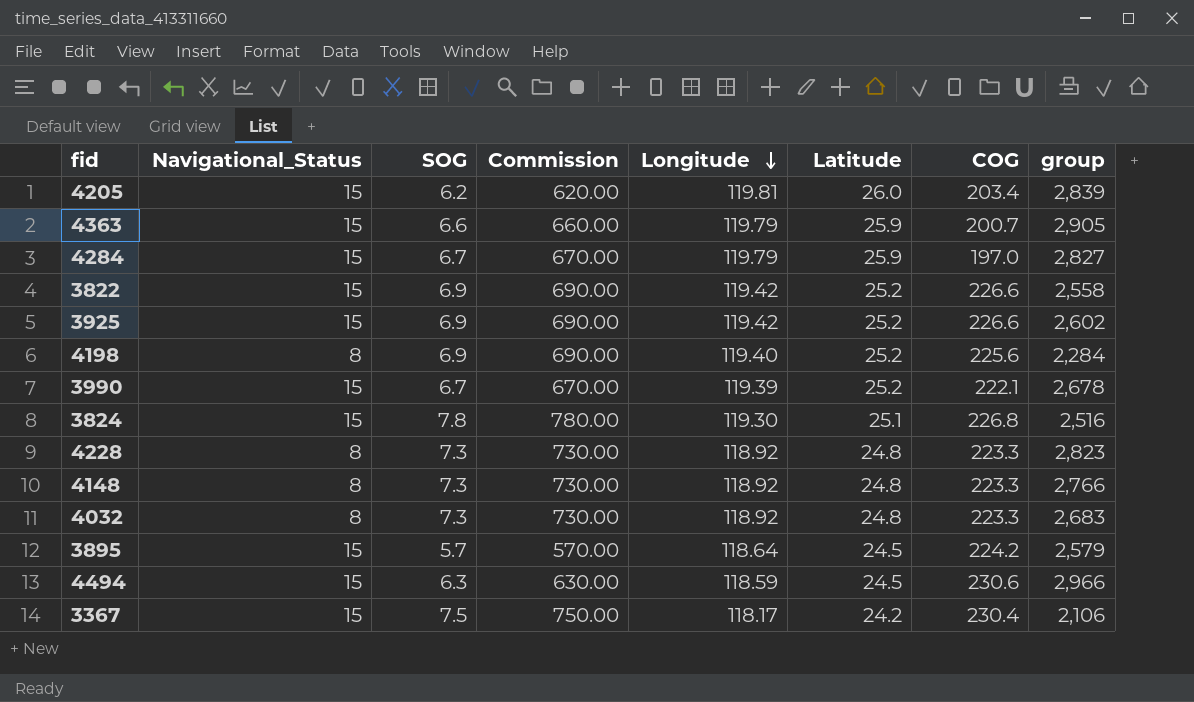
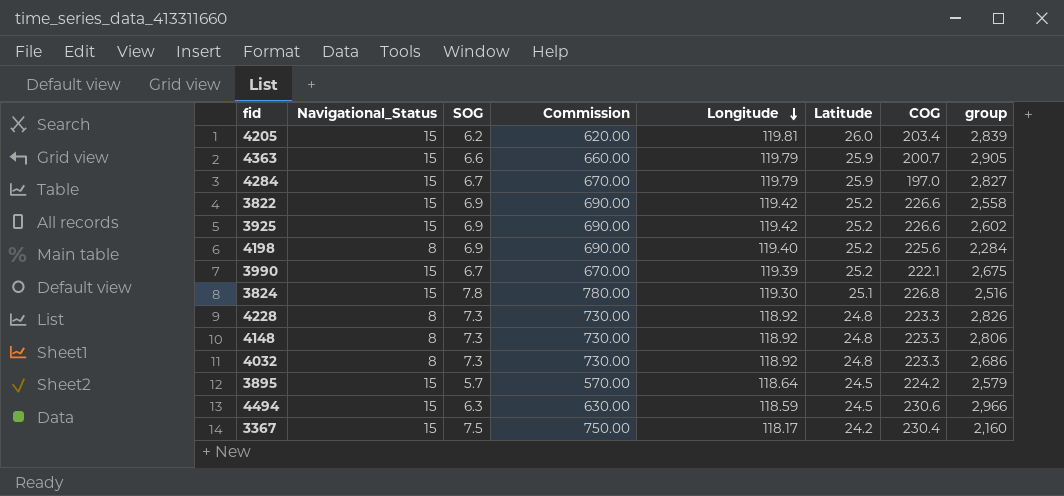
3990 | group: 2,678 -> 2,675
4228 | group: 2,823 -> 2,826
4148 | group: 2,766 -> 2,806
4032 | group: 2,683 -> 2,686
3367 | group: 2,106 -> 2,160

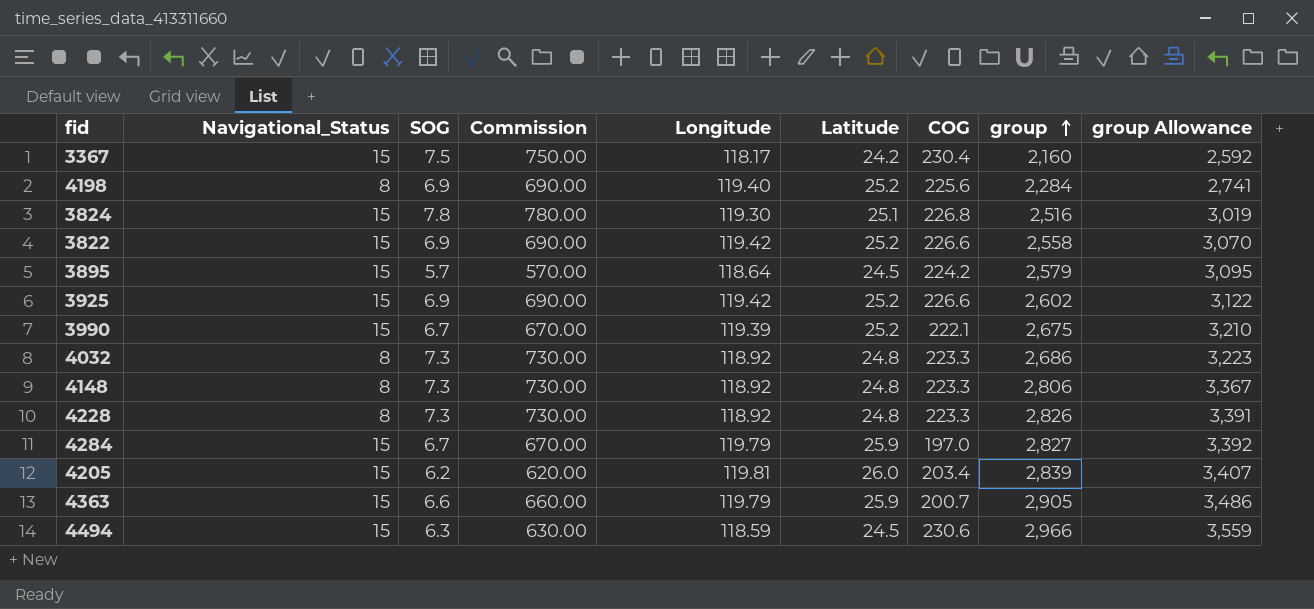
row order: Longitude descending -> group ascending
column group Allowance | formula: none -> [group] * 1.2

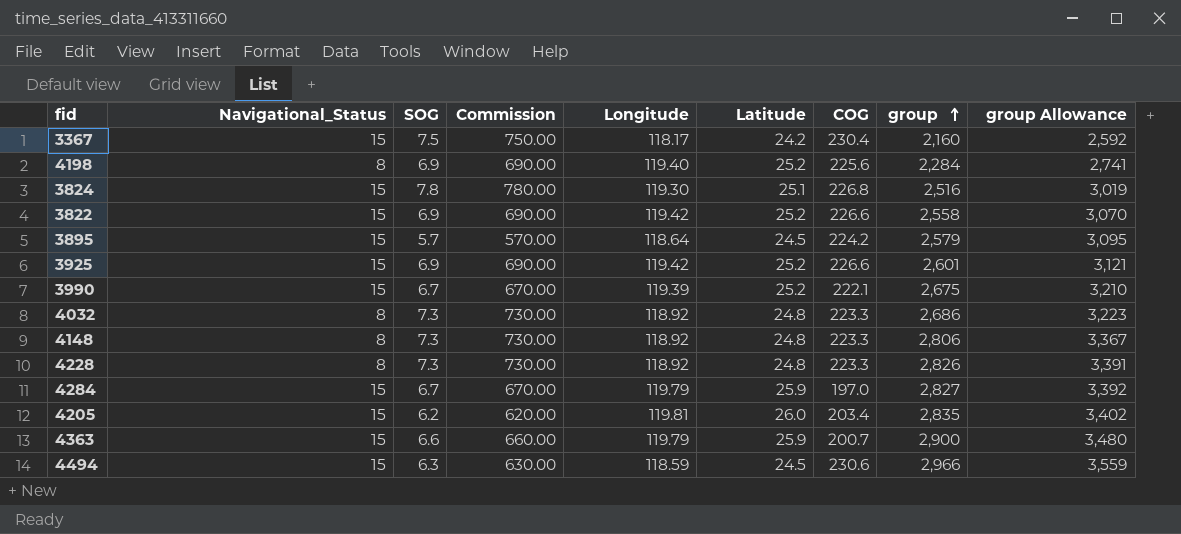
3925 | group: 2,602 -> 2,601
3925 | group Allowance: 3,122 -> 3,121
4205 | group: 2,839 -> 2,835
4205 | group Allowance: 3,407 -> 3,402
4363 | group: 2,905 -> 2,900
4363 | group Allowance: 3,486 -> 3,480

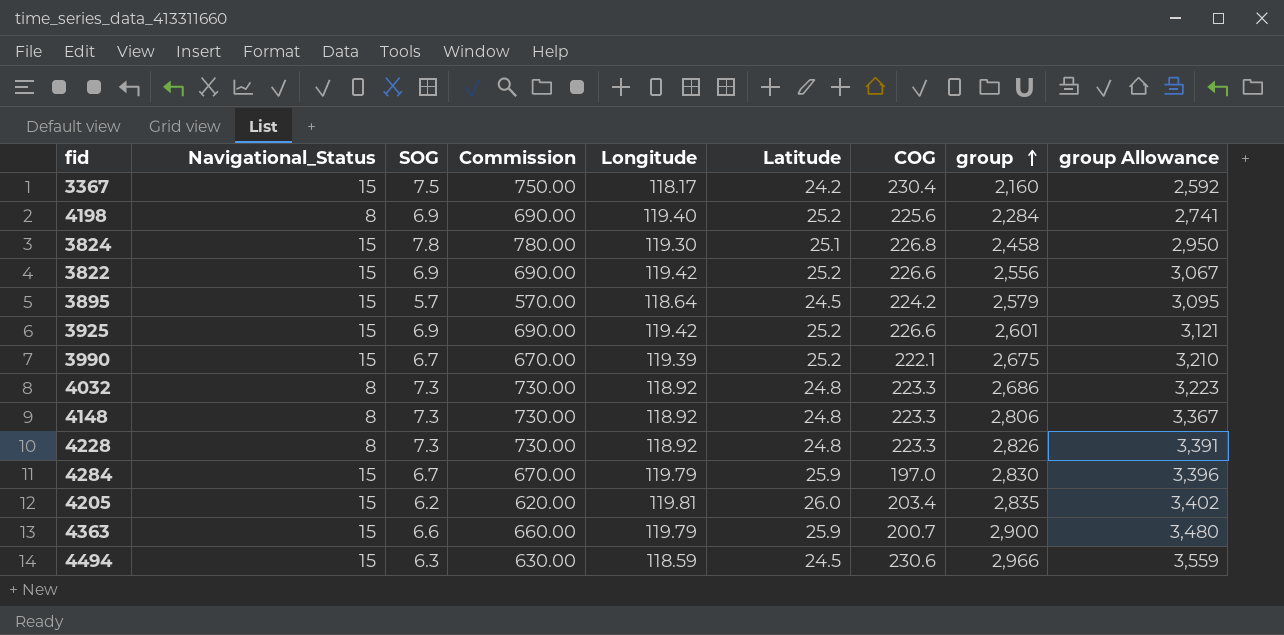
3824 | group: 2,516 -> 2,458
3824 | group Allowance: 3,019 -> 2,950
3822 | group: 2,558 -> 2,556
3822 | group Allowance: 3,070 -> 3,067
4284 | group: 2,827 -> 2,830
4284 | group Allowance: 3,392 -> 3,396

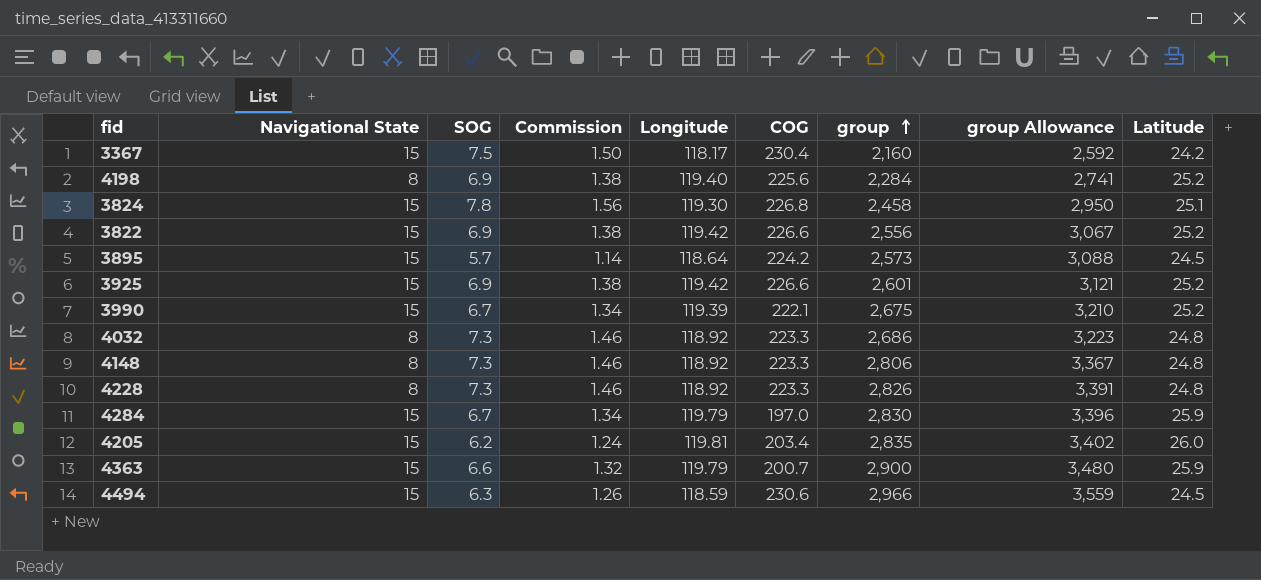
column name: Navigational_Status -> Navigational State
column Commission | formula: [SOG] * 100 -> [SOG] * 0.2
column Latitude | position: 6 -> 9
3895 | group: 2,579 -> 2,573
3895 | group Allowance: 3,095 -> 3,088

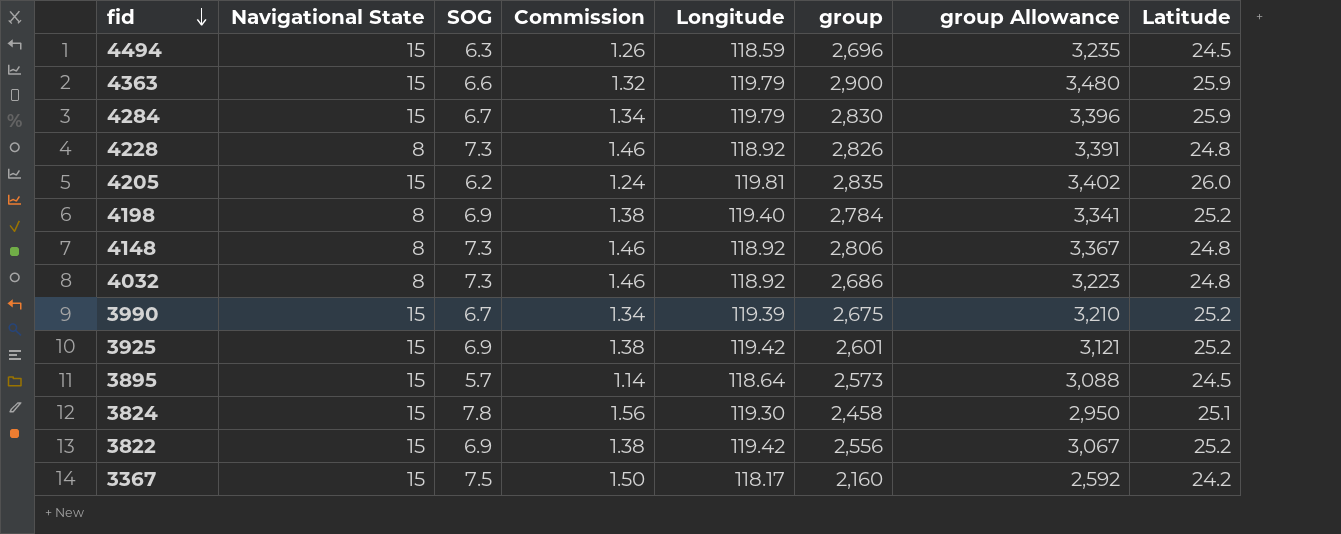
row order: group ascending -> fid descending
column COG | position: 6 -> none
4494 | group: 2,966 -> 2,696
4494 | group Allowance: 3,559 -> 3,235
4198 | group: 2,284 -> 2,784
4198 | group Allowance: 2,741 -> 3,341

